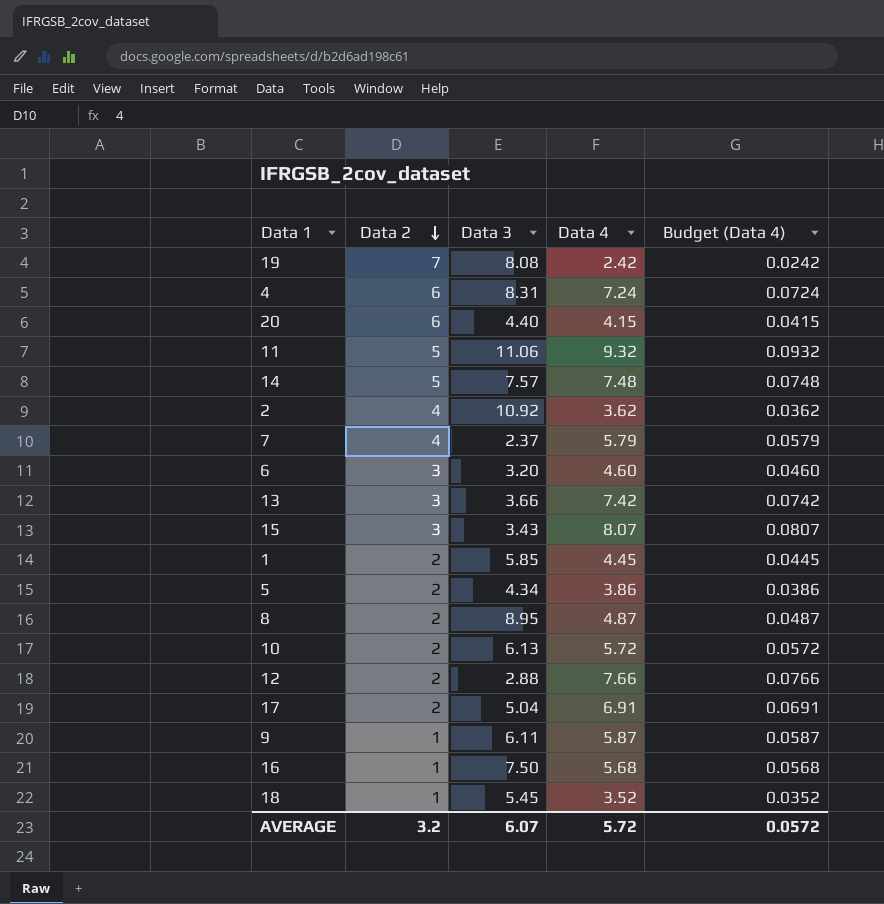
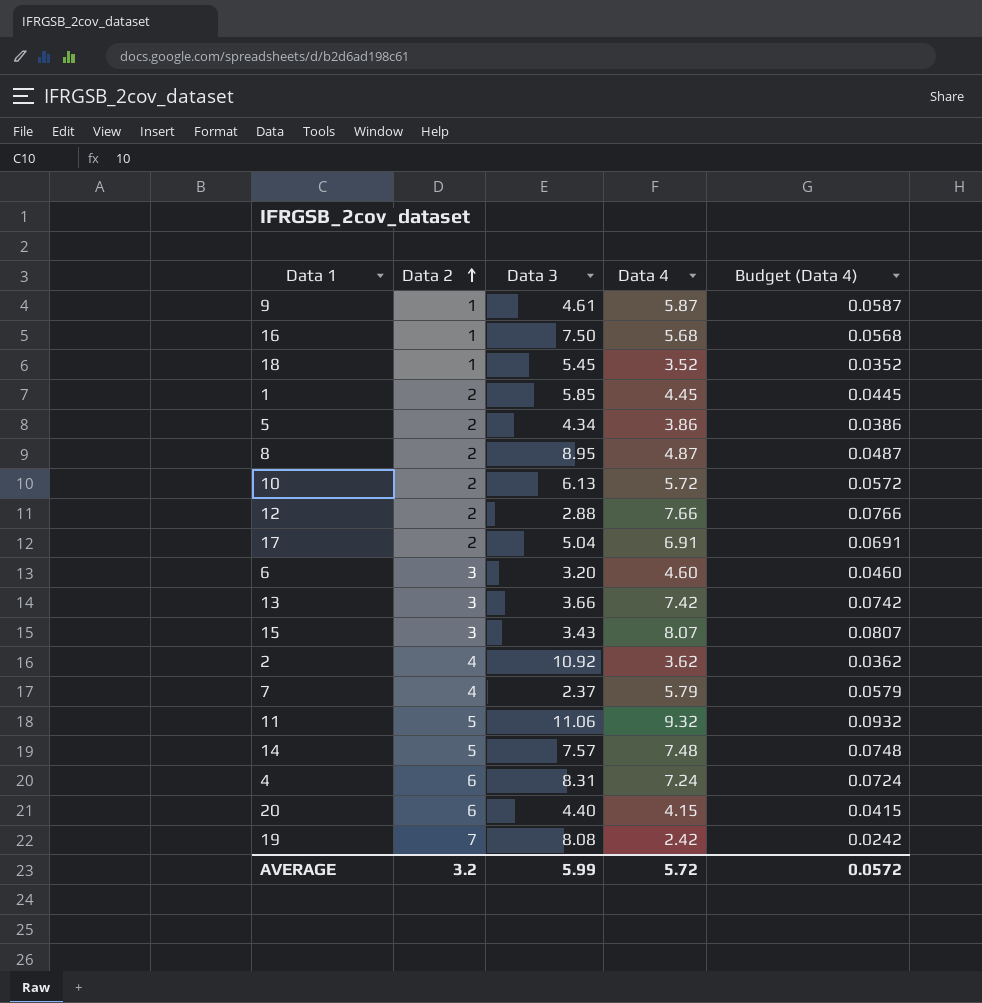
row order: Data 2 descending -> Data 2 ascending
9 | Data 3: 6.11 -> 4.61
AVERAGE | Data 3: 6.07 -> 5.99

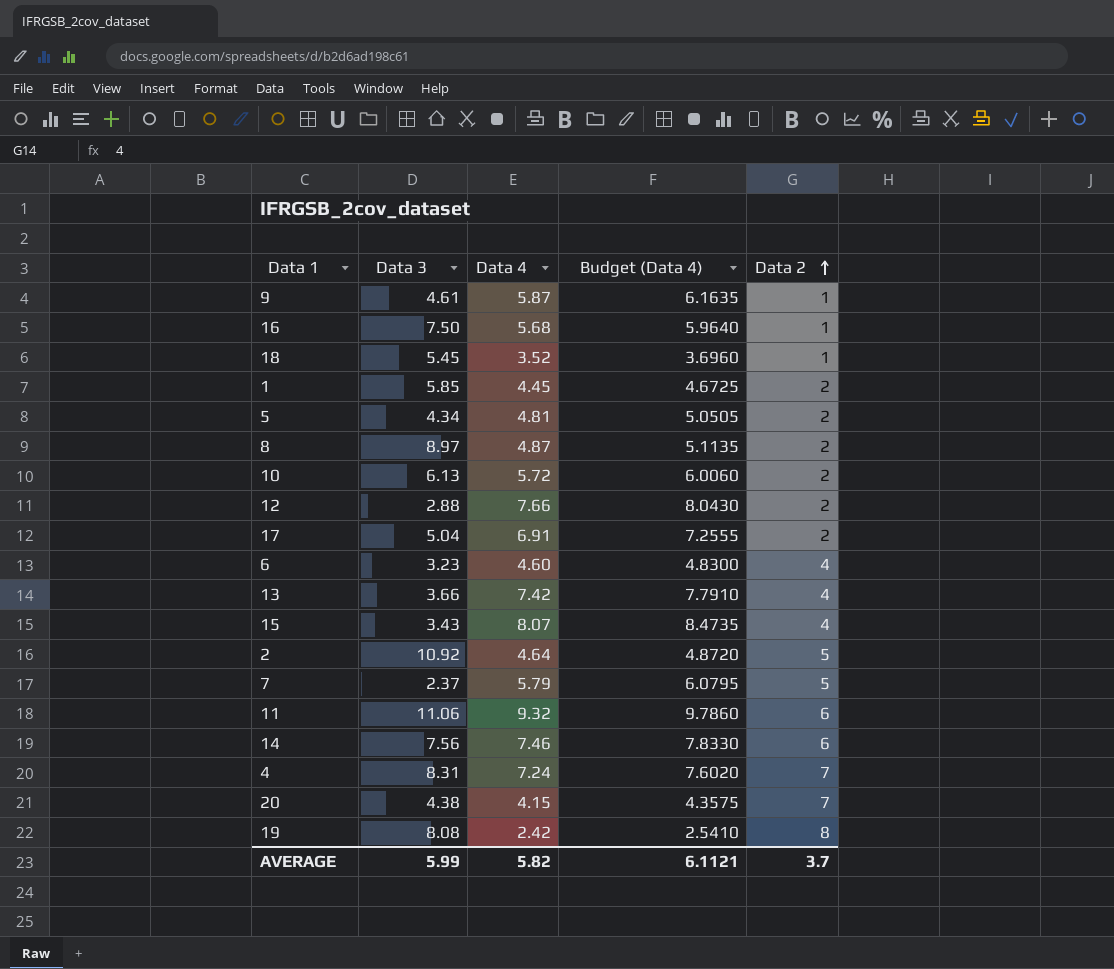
column Budget (Data 4) | formula: [Data 4] * 0.01 -> [Data 4] * 1.05
column Data 2 | position: 2 -> 5
5 | Data 4: 3.86 -> 4.81
8 | Data 3: 8.95 -> 8.97
6 | Data 3: 3.20 -> 3.23
6 | Data 2: 3 -> 4
13 | Data 2: 3 -> 4
15 | Data 2: 3 -> 4
2 | Data 4: 3.62 -> 4.64
2 | Data 2: 4 -> 5
7 | Data 2: 4 -> 5
11 | Data 2: 5 -> 6
14 | Data 3: 7.57 -> 7.56
14 | Data 4: 7.48 -> 7.46
14 | Data 2: 5 -> 6
4 | Data 2: 6 -> 7
20 | Data 3: 4.40 -> 4.38
20 | Data 2: 6 -> 7
19 | Data 2: 7 -> 8
AVERAGE | Data 4: 5.72 -> 5.82
AVERAGE | Budget (Data 4): 0.0572 -> 6.1121
AVERAGE | Data 2: 3.2 -> 3.7

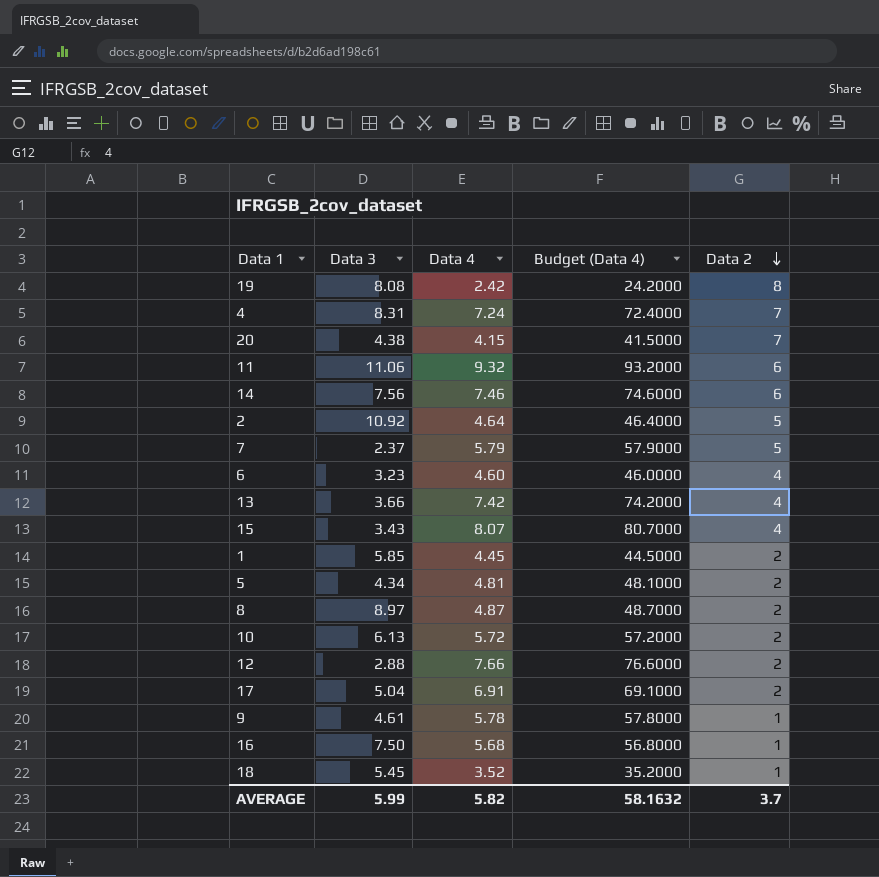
row order: Data 2 ascending -> Data 2 descending
column Budget (Data 4) | formula: [Data 4] * 1.05 -> [Data 4] * 10
9 | Data 4: 5.87 -> 5.78
AVERAGE | Budget (Data 4): 6.1121 -> 58.1632

